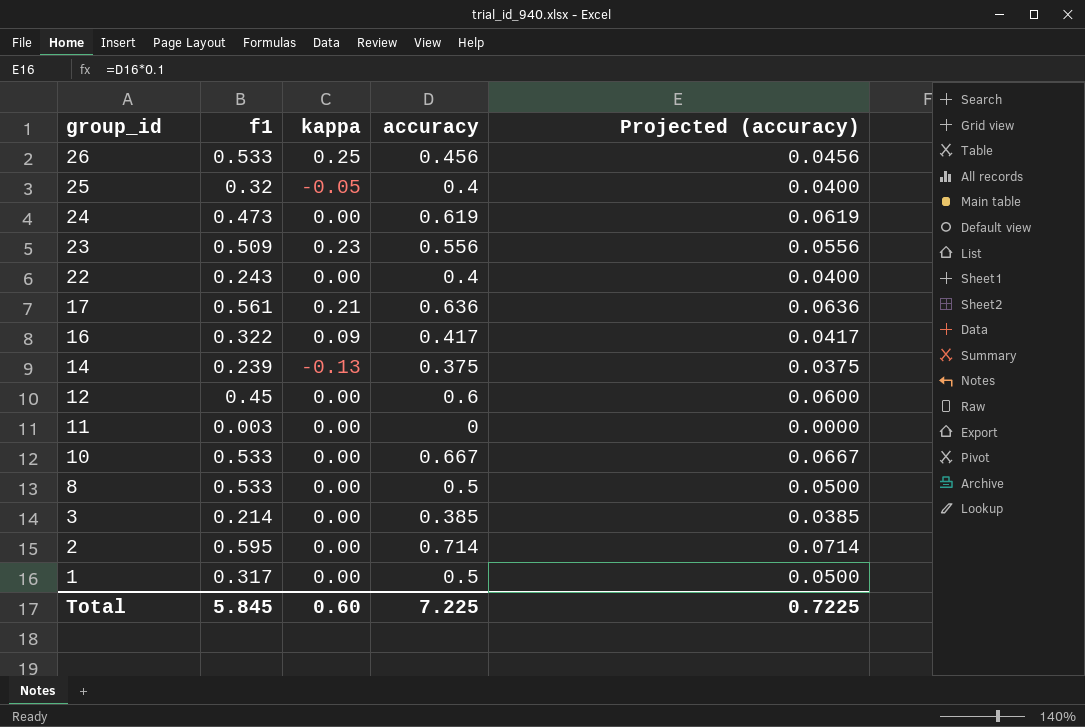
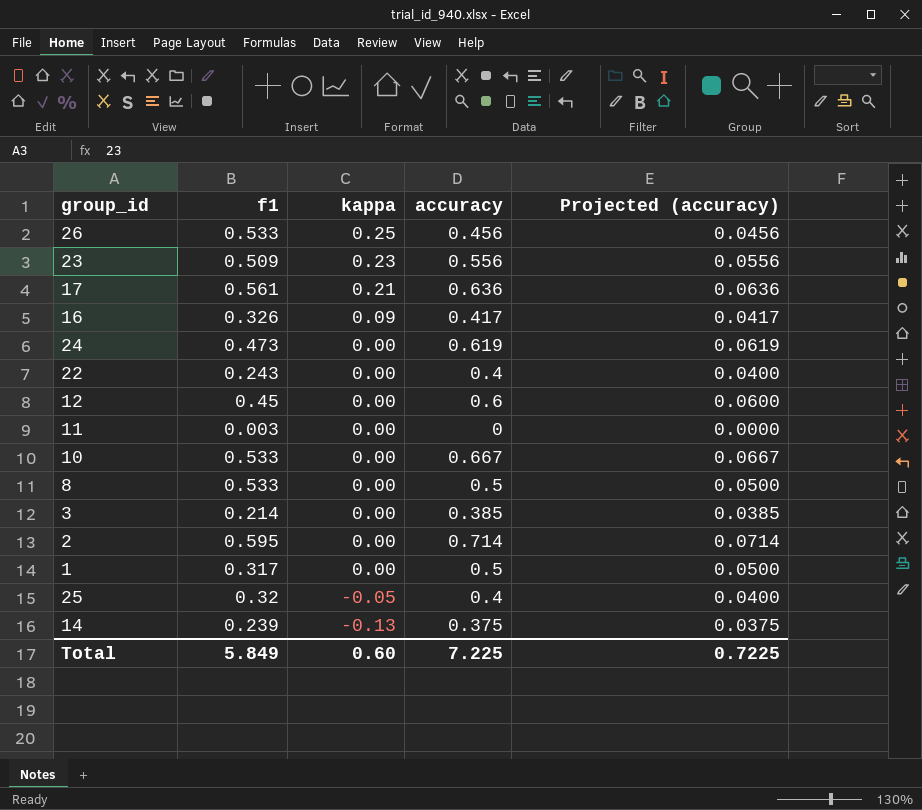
row order: group_id descending -> kappa descending
16 | f1: 0.322 -> 0.326
Total | f1: 5.845 -> 5.849

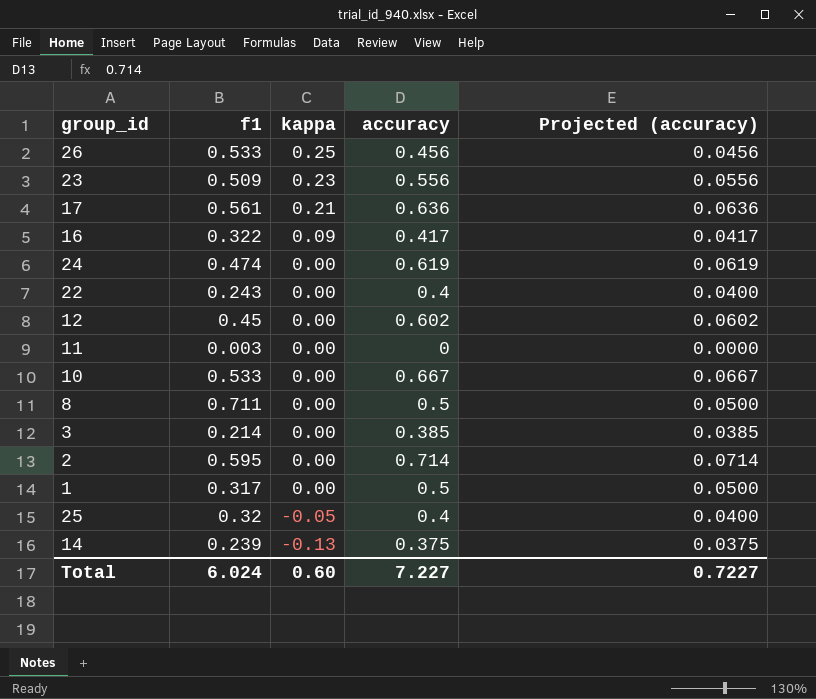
16 | f1: 0.326 -> 0.322
24 | f1: 0.473 -> 0.474
12 | accuracy: 0.6 -> 0.602
12 | Projected (accuracy): 0.0600 -> 0.0602
8 | f1: 0.533 -> 0.711
Total | f1: 5.849 -> 6.024
Total | accuracy: 7.225 -> 7.227
Total | Projected (accuracy): 0.7225 -> 0.7227

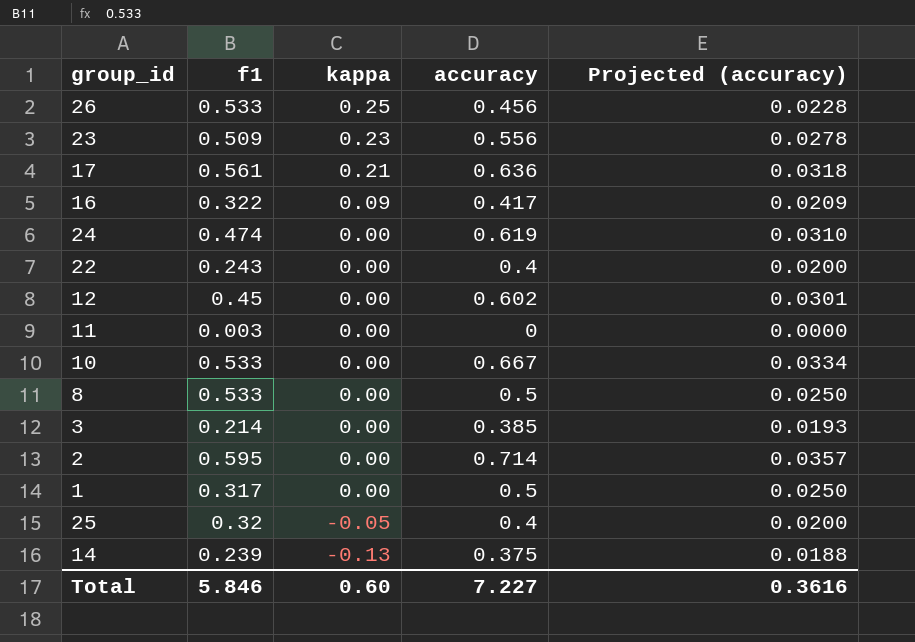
column Projected (accuracy) | formula: [accuracy] * 0.1 -> [accuracy] * 0.05
8 | f1: 0.711 -> 0.533
Total | f1: 6.024 -> 5.846
Total | Projected (accuracy): 0.7227 -> 0.3616

